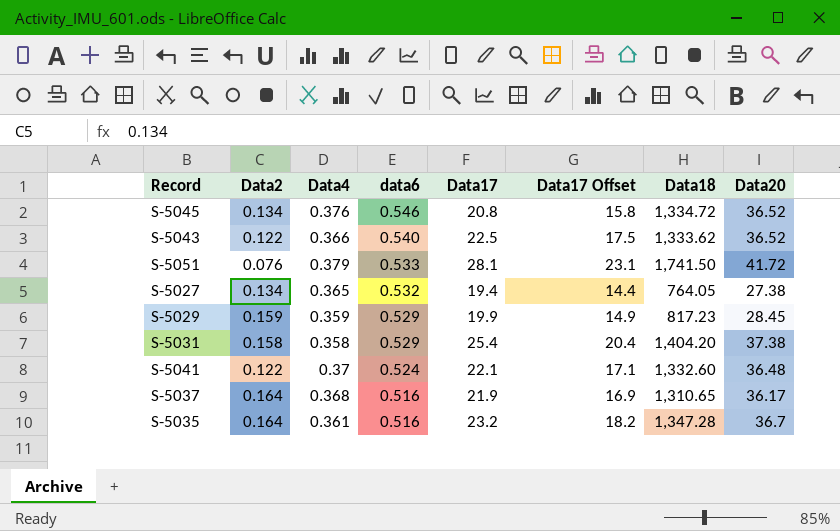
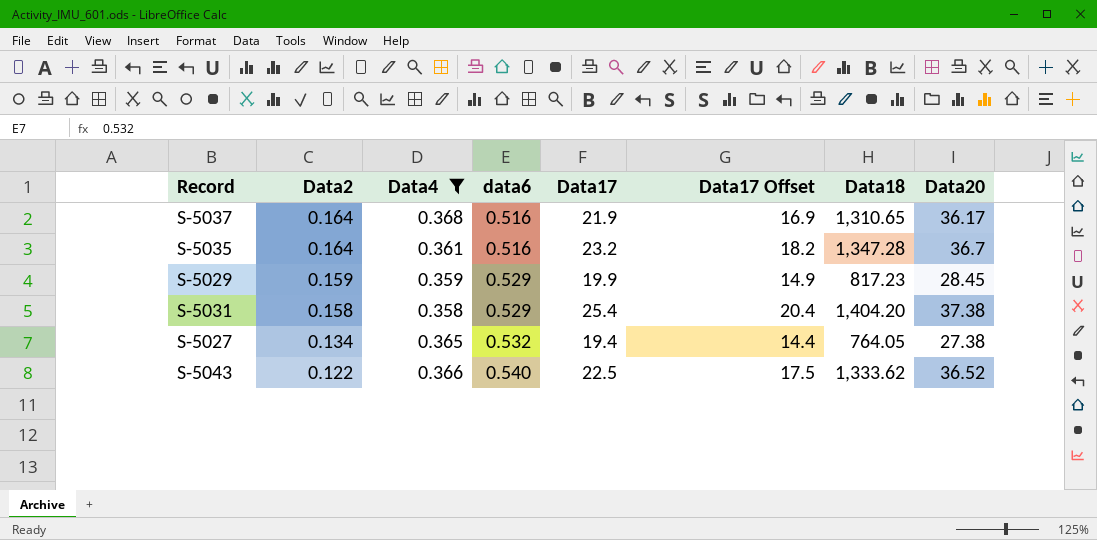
filter: none -> Data4 <= 0.368
row order: data6 descending -> Data2 descending

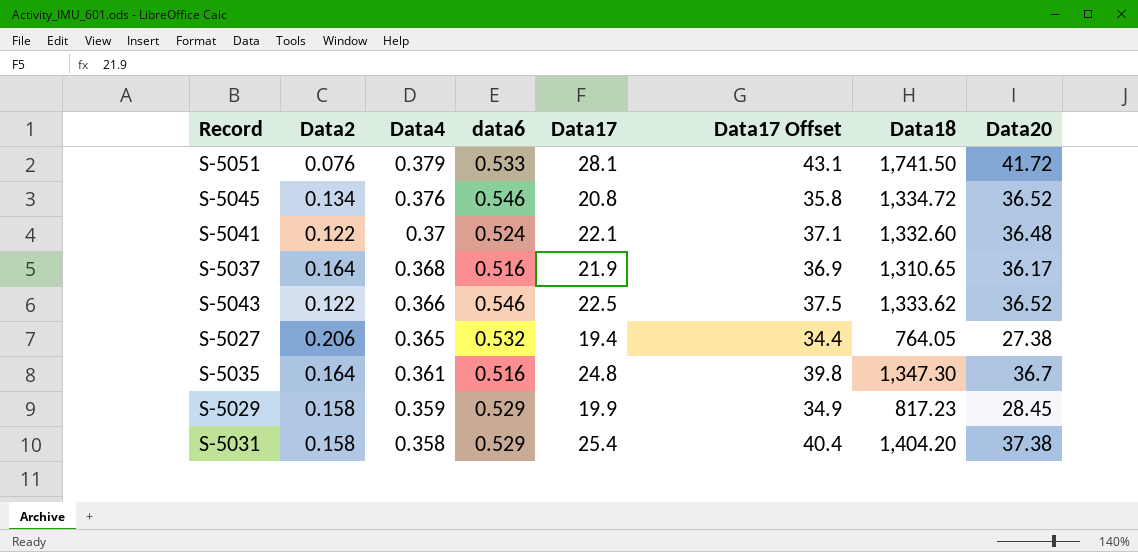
filter: Data4 <= 0.368 -> none
row order: Data2 descending -> Data4 descending
column Data17 Offset | formula: [Data17] - 5 -> [Data17] + 15
S-5043 | data6: 0.540 -> 0.546
S-5027 | Data2: 0.134 -> 0.206
S-5035 | Data17: 23.2 -> 24.8
S-5035 | Data18: 1,347.28 -> 1,347.30
S-5029 | Data2: 0.159 -> 0.158

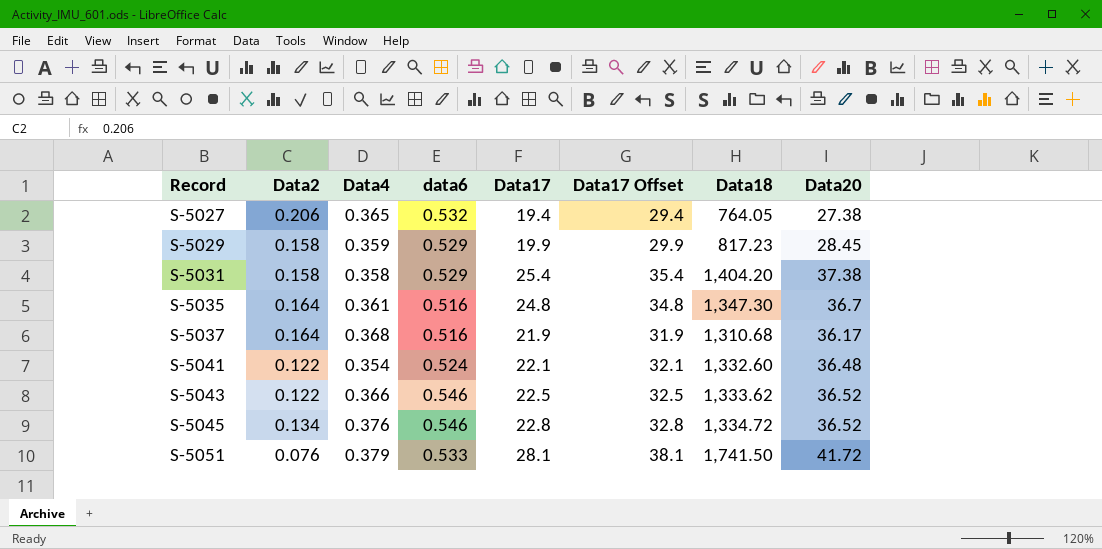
row order: Data4 descending -> Record ascending
column Data17 Offset | formula: [Data17] + 15 -> [Data17] + 10
S-5037 | Data18: 1,310.65 -> 1,310.68
S-5041 | Data4: 0.37 -> 0.354
S-5045 | Data17: 20.8 -> 22.8

